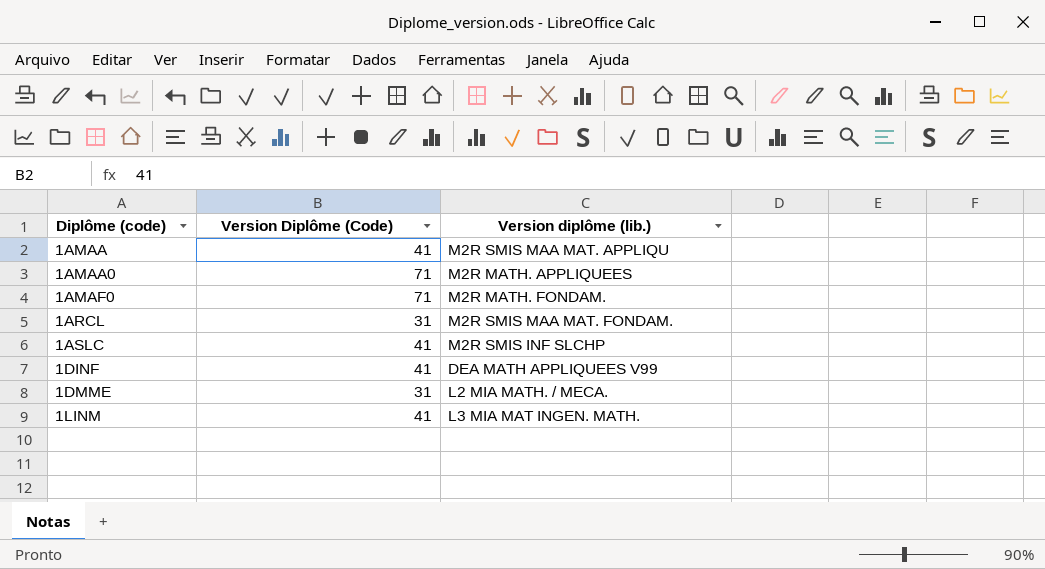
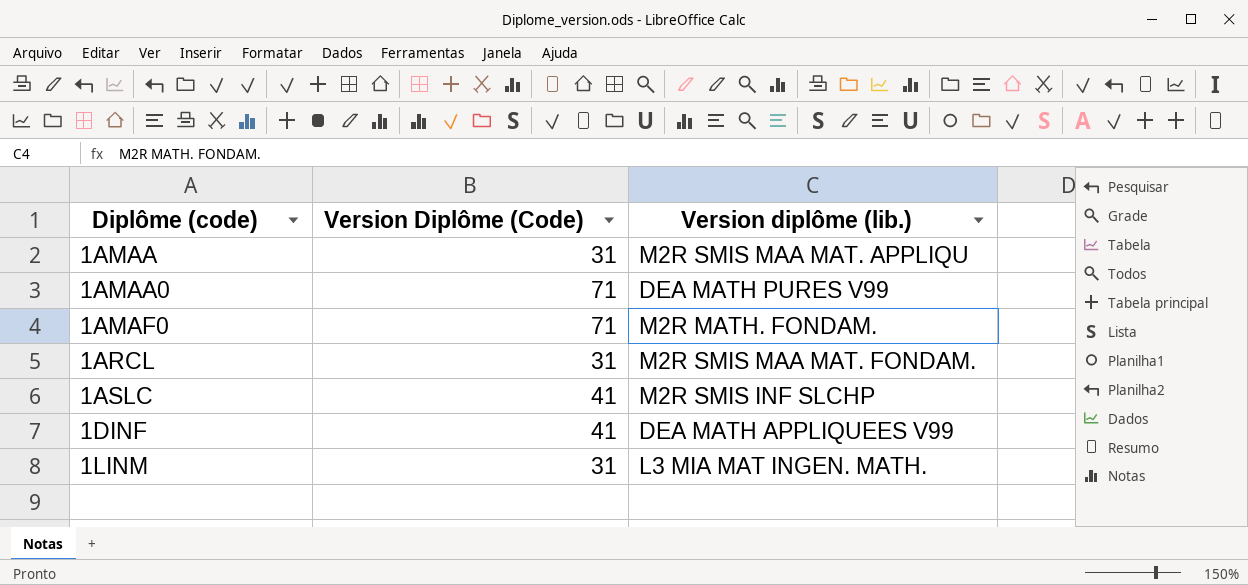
row 1DMME: 31 | L2 MIA MATH. / MECA. -> none
1AMAA | Version Diplôme (Code): 41 -> 31
1AMAA0 | Version diplôme (lib.): M2R MATH. APPLIQUEES -> DEA MATH PURES V99
1LINM | Version Diplôme (Code): 41 -> 31

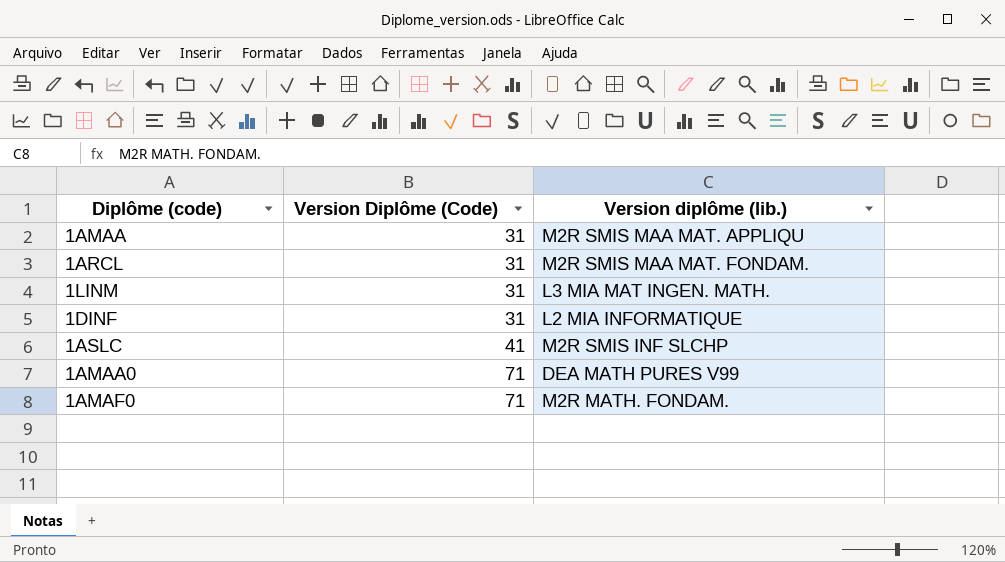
row order: Diplôme (code) ascending -> Version Diplôme (Code) ascending
1DINF | Version Diplôme (Code): 41 -> 31
1DINF | Version diplôme (lib.): DEA MATH APPLIQUEES V99 -> L2 MIA INFORMATIQUE

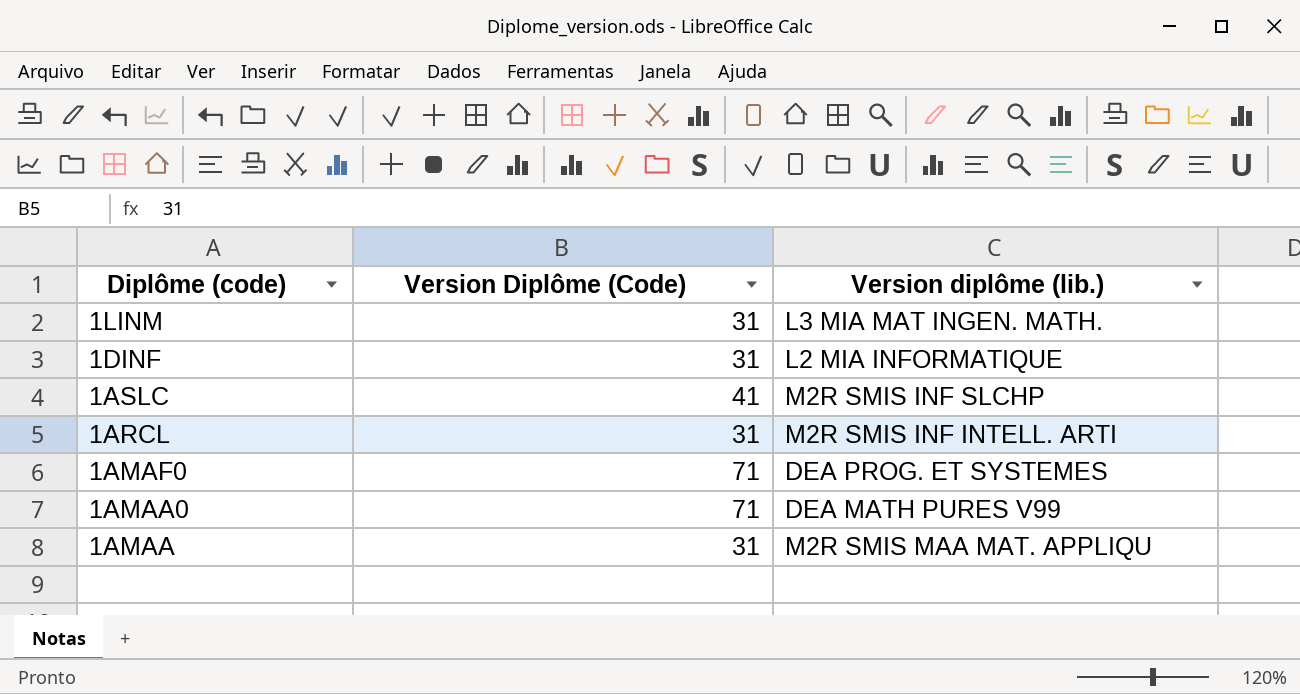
row order: Version Diplôme (Code) ascending -> Diplôme (code) descending
1ARCL | Version diplôme (lib.): M2R SMIS MAA MAT. FONDAM. -> M2R SMIS INF INTELL. ARTI
1AMAF0 | Version diplôme (lib.): M2R MATH. FONDAM. -> DEA PROG. ET SYSTEMES

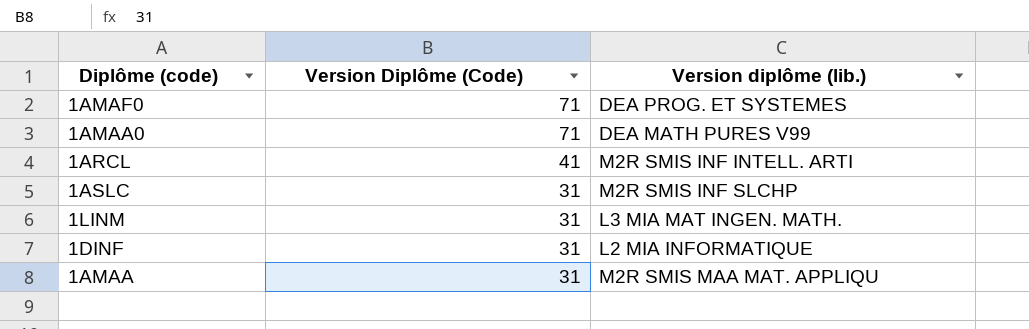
row order: Diplôme (code) descending -> Version Diplôme (Code) descending
1ARCL | Version Diplôme (Code): 31 -> 41
1ASLC | Version Diplôme (Code): 41 -> 31

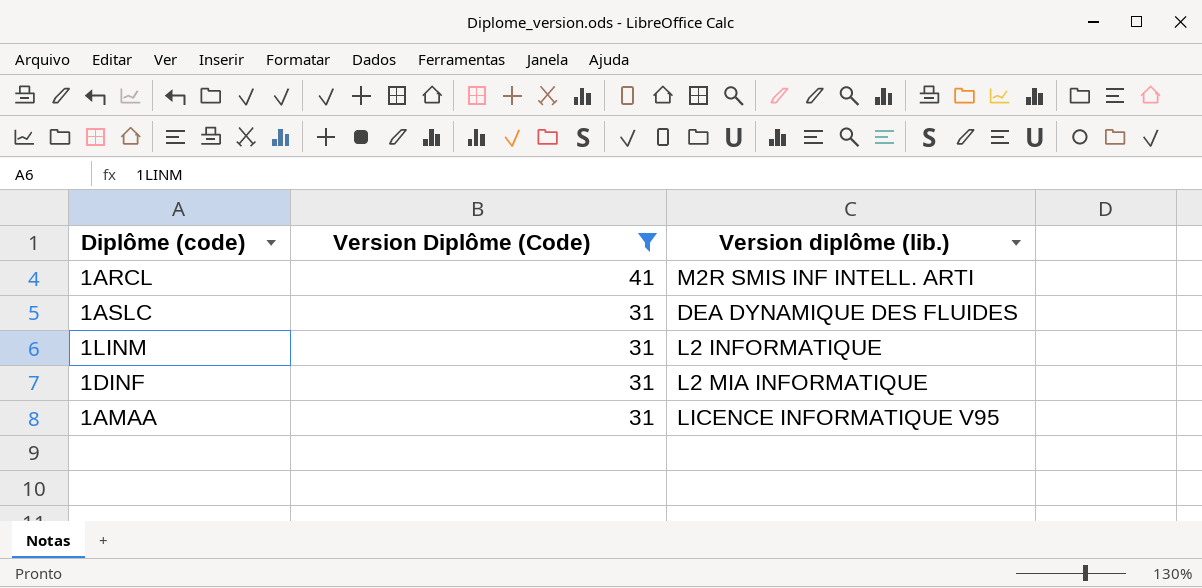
filter: none -> Version Diplôme (Code) != 71
1ASLC | Version diplôme (lib.): M2R SMIS INF SLCHP -> DEA DYNAMIQUE DES FLUIDES
1LINM | Version diplôme (lib.): L3 MIA MAT INGEN. MATH. -> L2 INFORMATIQUE
1AMAA | Version diplôme (lib.): M2R SMIS MAA MAT. APPLIQU -> LICENCE INFORMATIQUE V95

